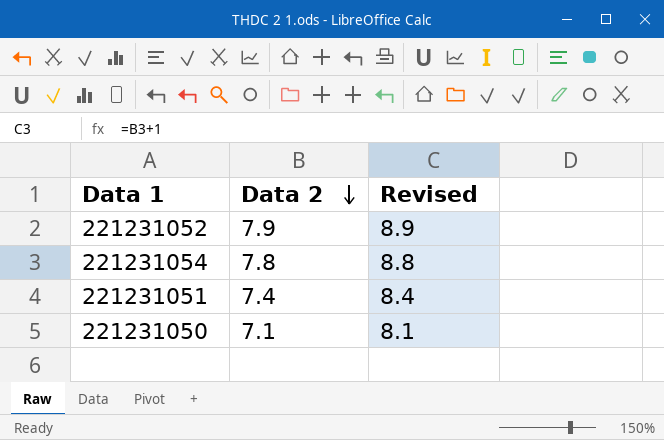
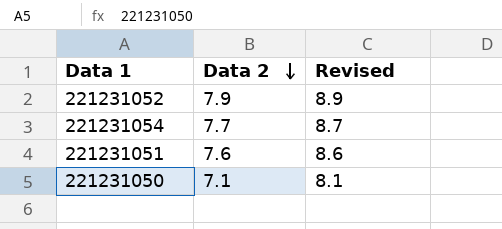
221231054 | Data 2: 7.8 -> 7.7
221231054 | Revised: 8.8 -> 8.7
221231051 | Data 2: 7.4 -> 7.6
221231051 | Revised: 8.4 -> 8.6

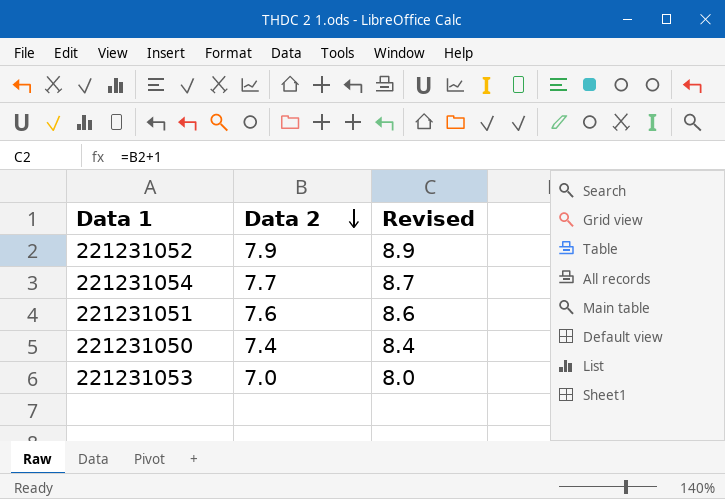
221231050 | Data 2: 7.1 -> 7.4
221231050 | Revised: 8.1 -> 8.4
row 221231053: none -> 7.0 | 8.0

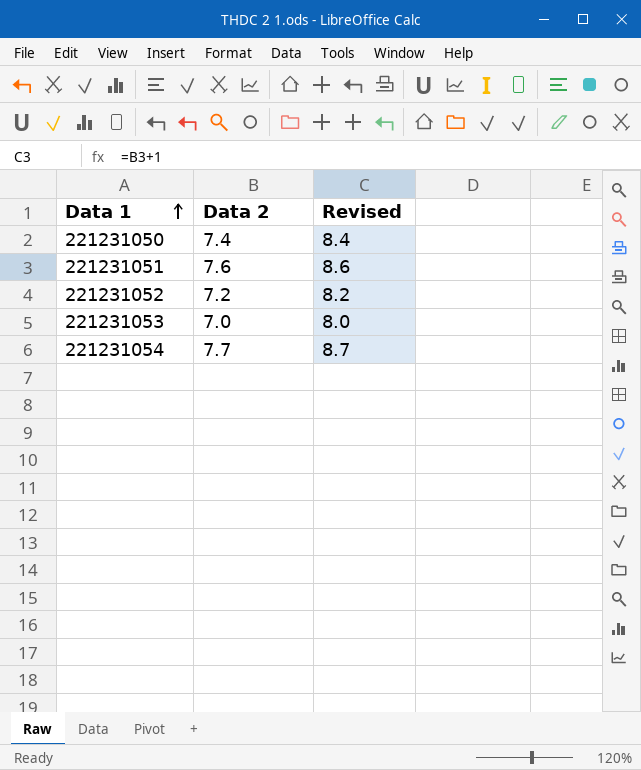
row order: Data 2 descending -> Data 1 ascending
221231052 | Data 2: 7.9 -> 7.2
221231052 | Revised: 8.9 -> 8.2

